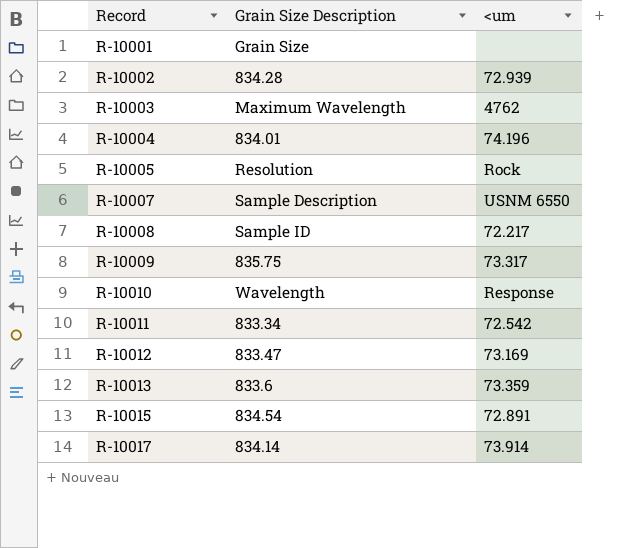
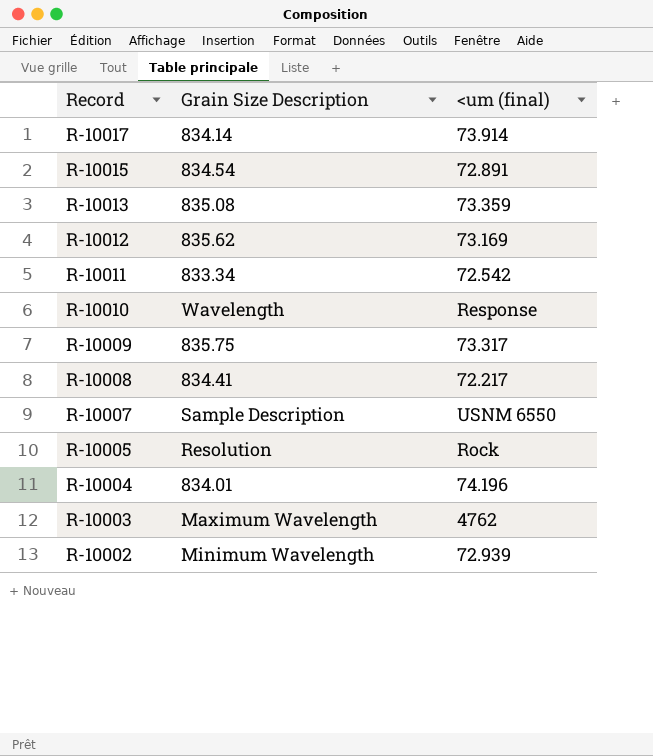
row order: Record ascending -> Record descending
column name: <um -> <um (final)
row R-10001: Grain Size | none -> none
R-10013 | Grain Size Description: 833.6 -> 835.08
R-10012 | Grain Size Description: 833.47 -> 835.62
R-10008 | Grain Size Description: Sample ID -> 834.41
R-10002 | Grain Size Description: 834.28 -> Minimum Wavelength

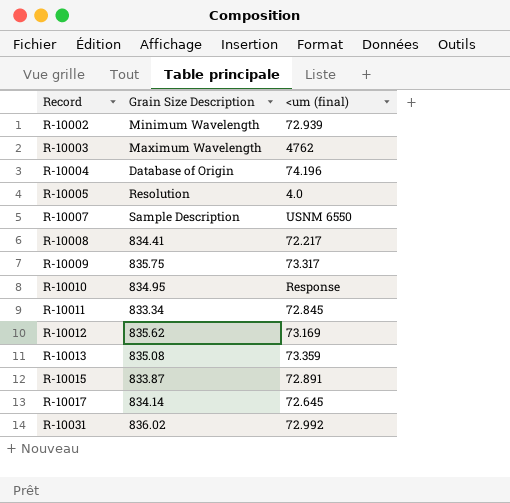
row order: Record descending -> Record ascending
R-10004 | Grain Size Description: 834.01 -> Database of Origin
R-10005 | <um (final): Rock -> 4.0
R-10010 | Grain Size Description: Wavelength -> 834.95
R-10011 | <um (final): 72.542 -> 72.845
R-10015 | Grain Size Description: 834.54 -> 833.87
R-10017 | <um (final): 73.914 -> 72.645
row R-10031: none -> 836.02 | 72.992

